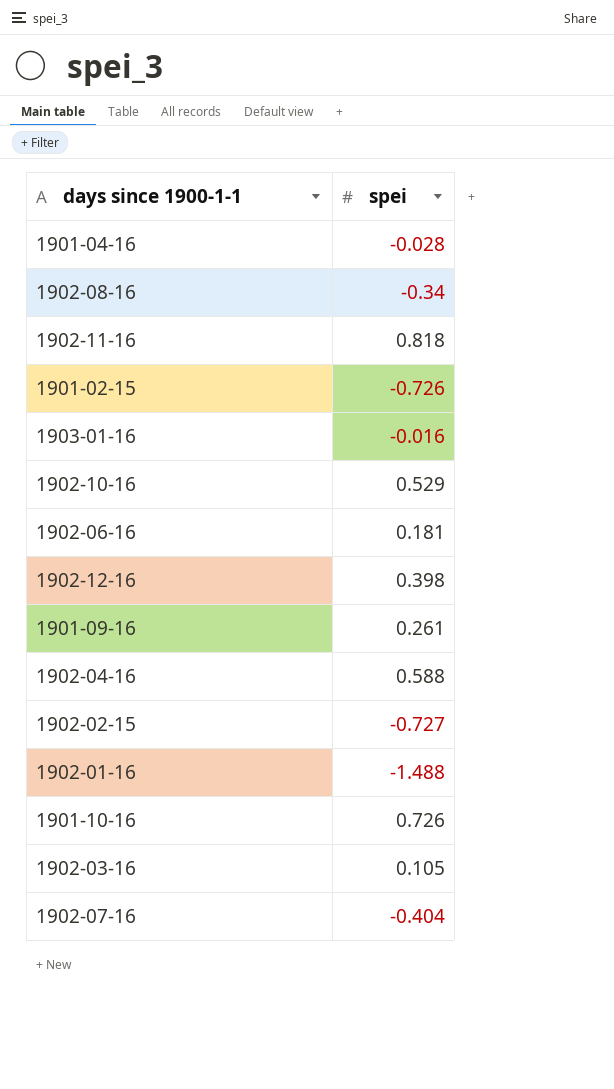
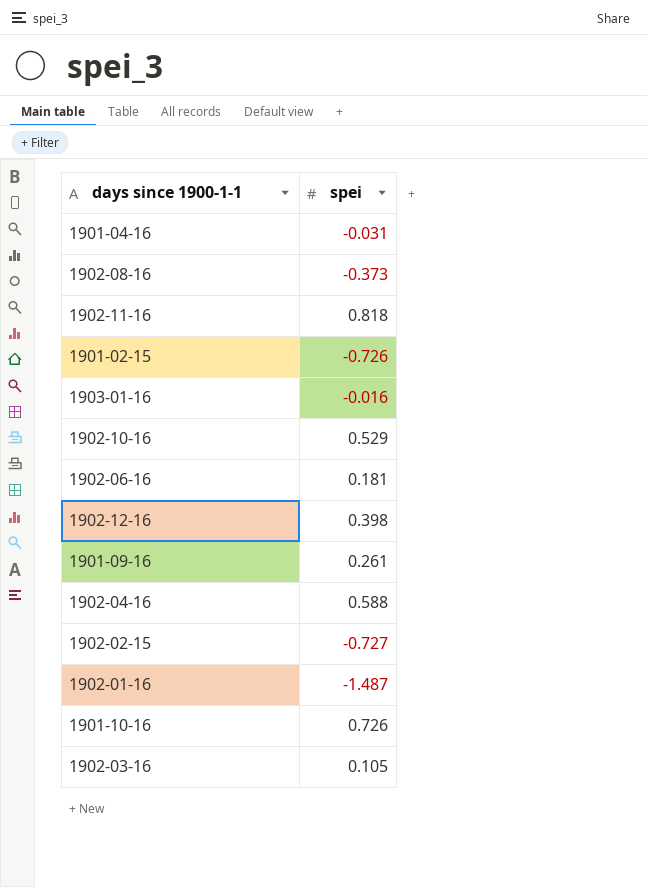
row 1902-07-16: -0.404 -> none
1901-04-16 | spei: -0.028 -> -0.031
1902-08-16 | spei: -0.34 -> -0.373
1902-01-16 | spei: -1.488 -> -1.487

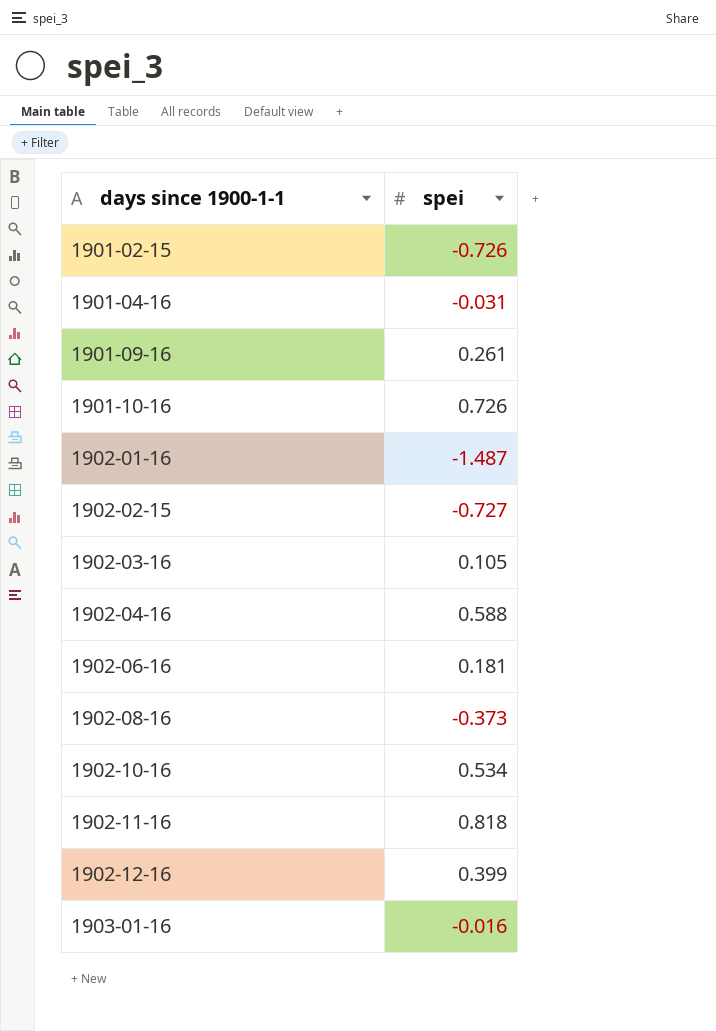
row order: none -> days since 1900-1-1 ascending
1902-10-16 | spei: 0.529 -> 0.534
1902-12-16 | spei: 0.398 -> 0.399

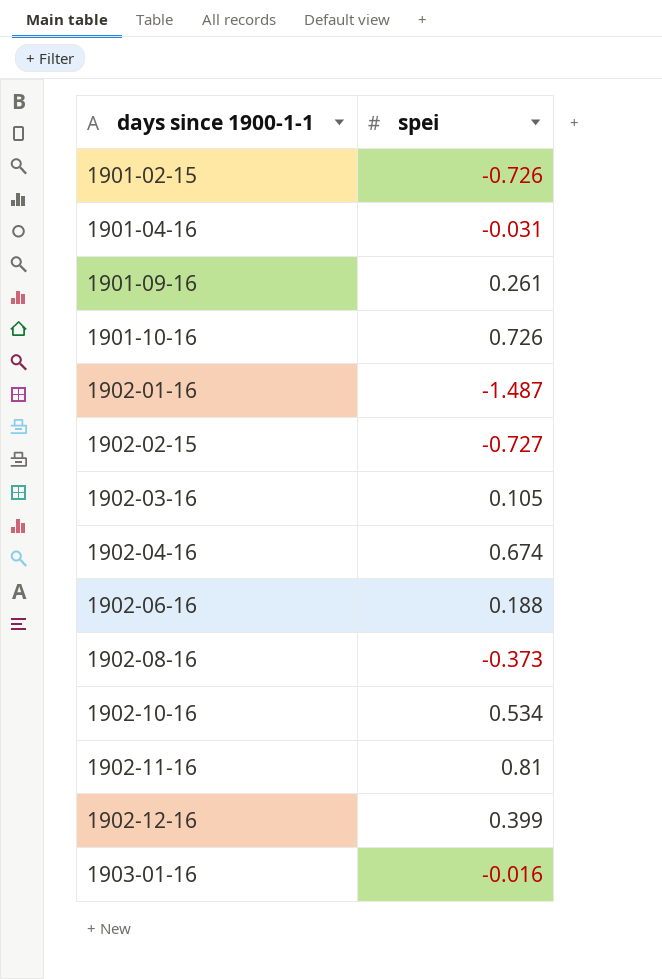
1902-04-16 | spei: 0.588 -> 0.674
1902-06-16 | spei: 0.181 -> 0.188
1902-11-16 | spei: 0.818 -> 0.81

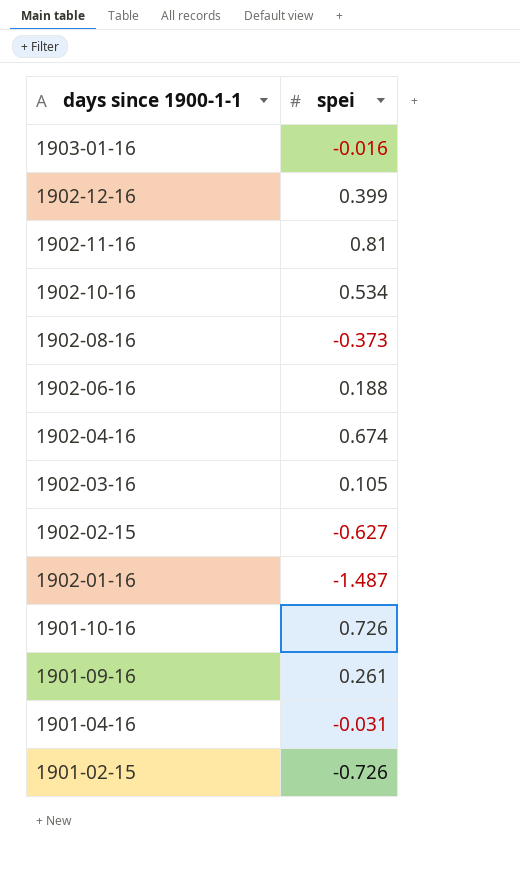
row order: days since 1900-1-1 ascending -> days since 1900-1-1 descending
1902-02-15 | spei: -0.727 -> -0.627

